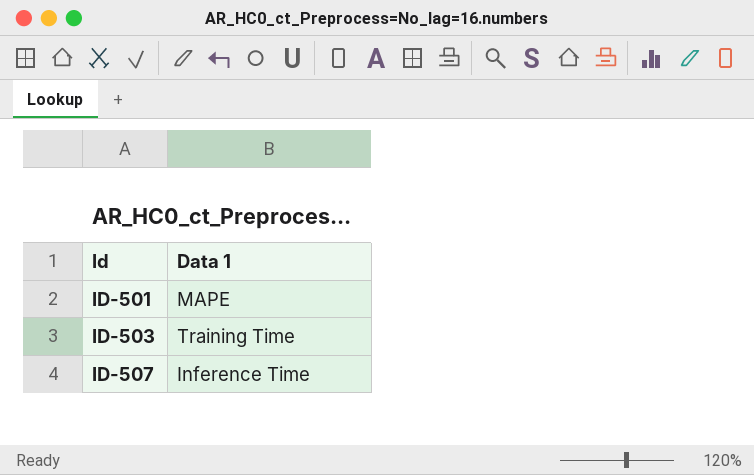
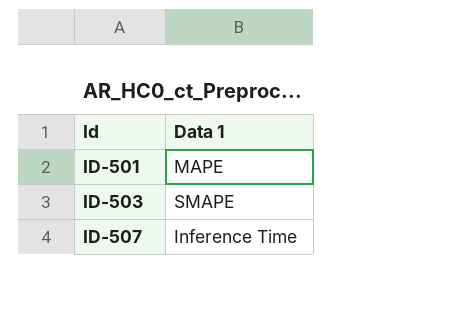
ID-503 | Data 1: Training Time -> SMAPE

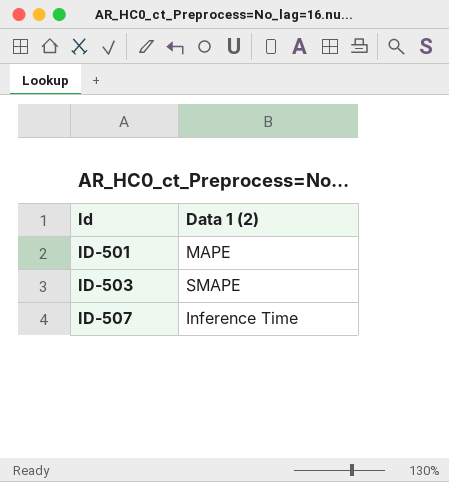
column name: Data 1 -> Data 1 (2)

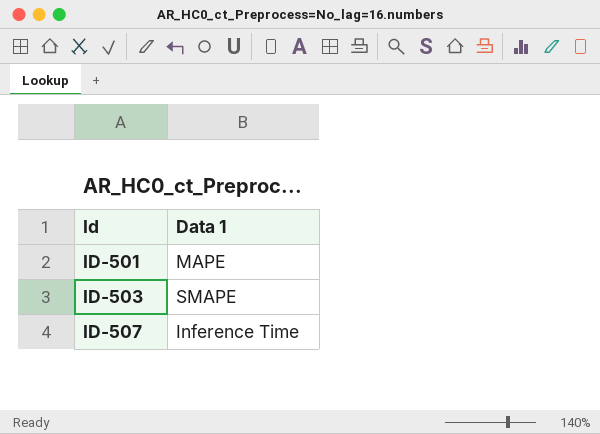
column name: Data 1 (2) -> Data 1

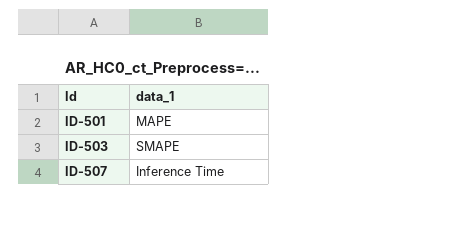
column name: Data 1 -> data_1

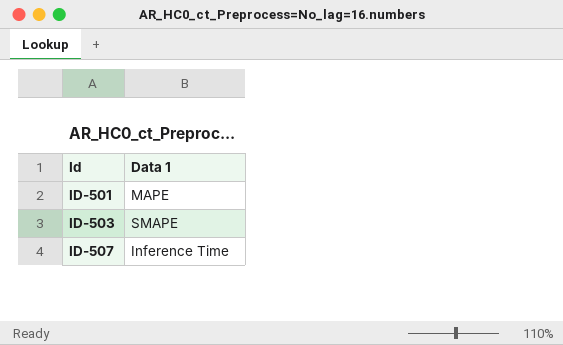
column name: data_1 -> Data 1

